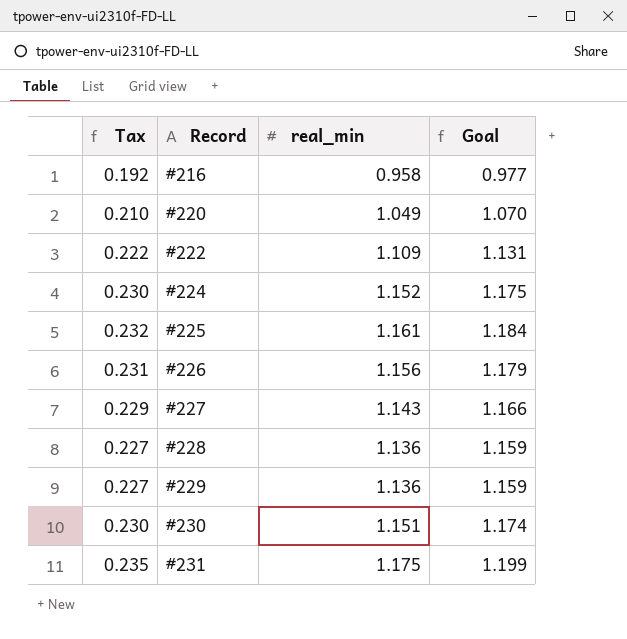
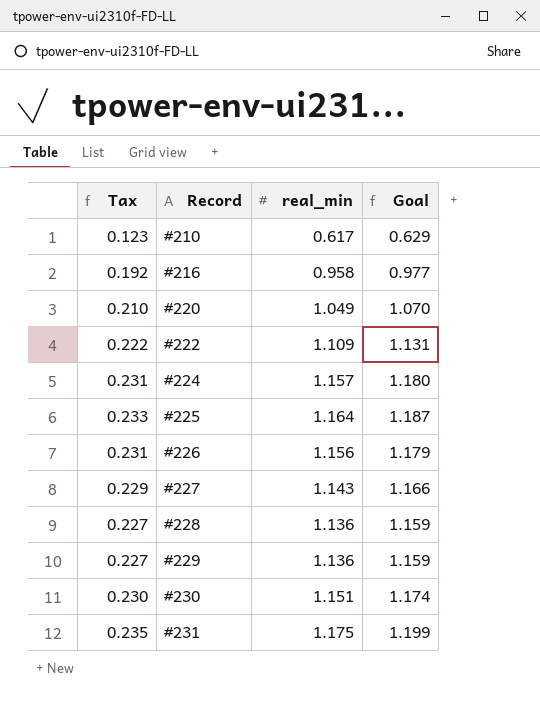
row #210: none -> 0.123 | 0.617 | 0.629
#224 | Tax: 0.230 -> 0.231
#224 | real_min: 1.152 -> 1.157
#224 | Goal: 1.175 -> 1.180
#225 | Tax: 0.232 -> 0.233
#225 | real_min: 1.161 -> 1.164
#225 | Goal: 1.184 -> 1.187

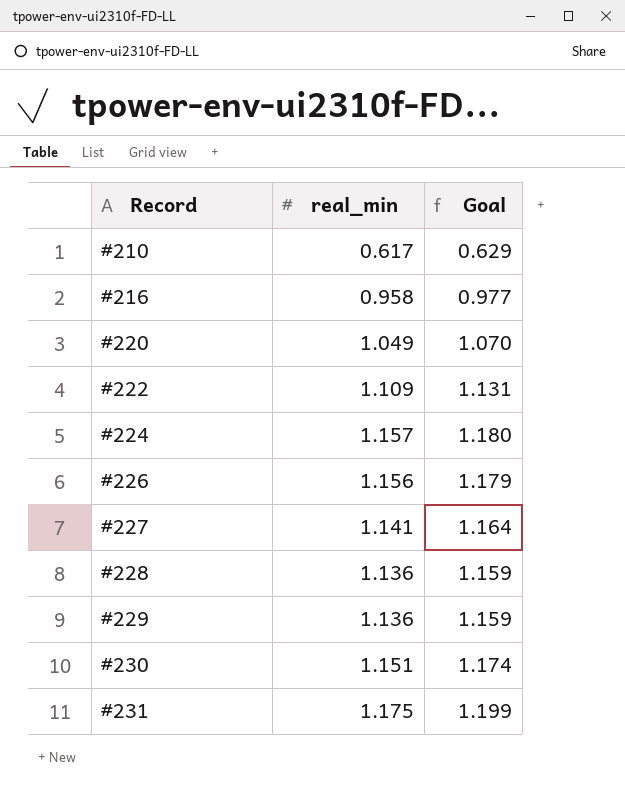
column Tax | formula: [real_min] * 0.2 -> none
row #225: 0.233 | 1.164 | 1.187 -> none
#227 | real_min: 1.143 -> 1.141
#227 | Goal: 1.166 -> 1.164

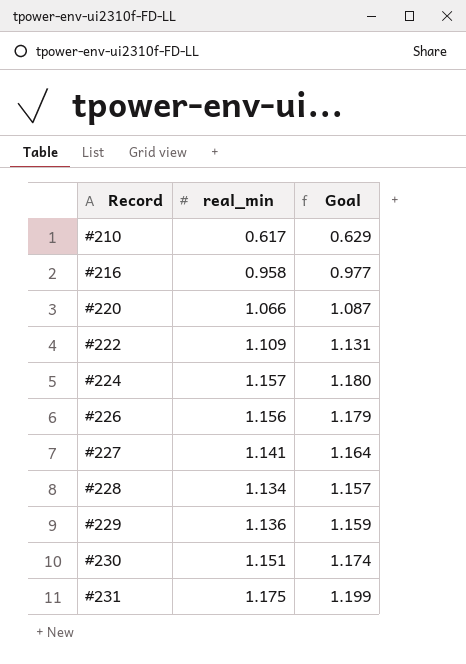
#220 | real_min: 1.049 -> 1.066
#220 | Goal: 1.070 -> 1.087
#228 | real_min: 1.136 -> 1.134
#228 | Goal: 1.159 -> 1.157

